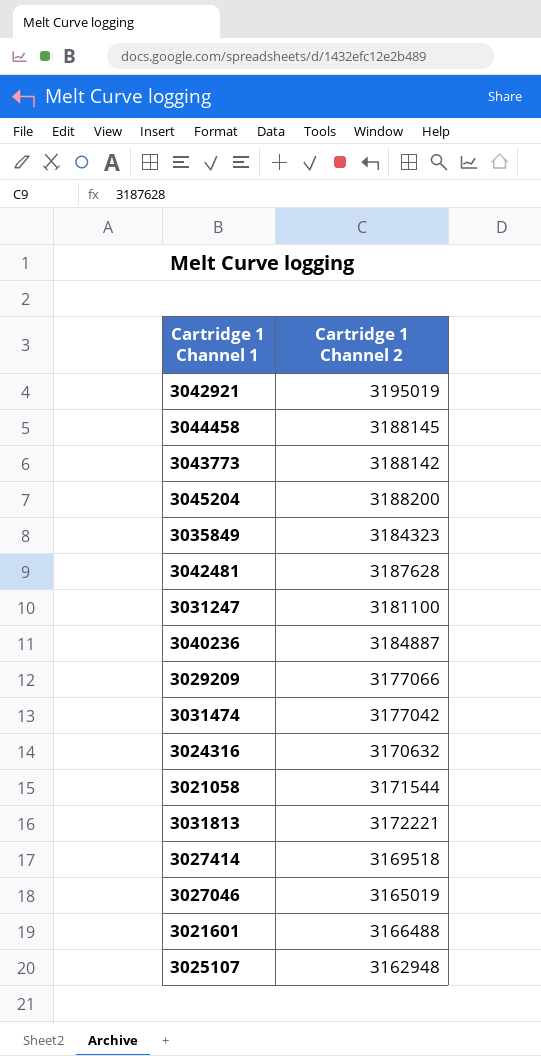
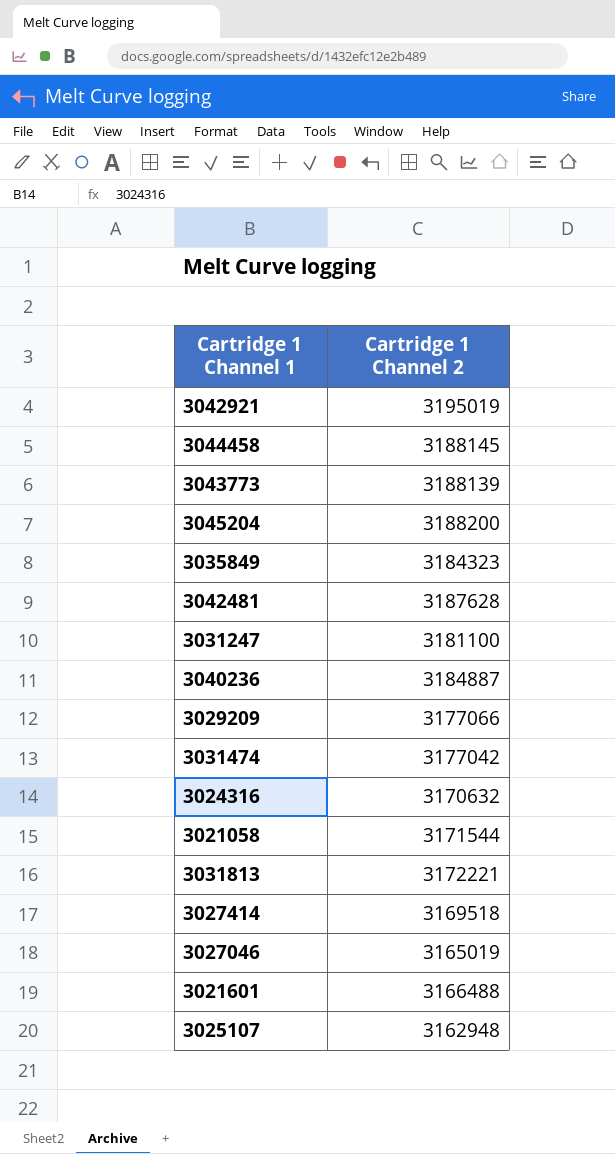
3043773 | Cartridge 1 Channel 2: 3188142 -> 3188139

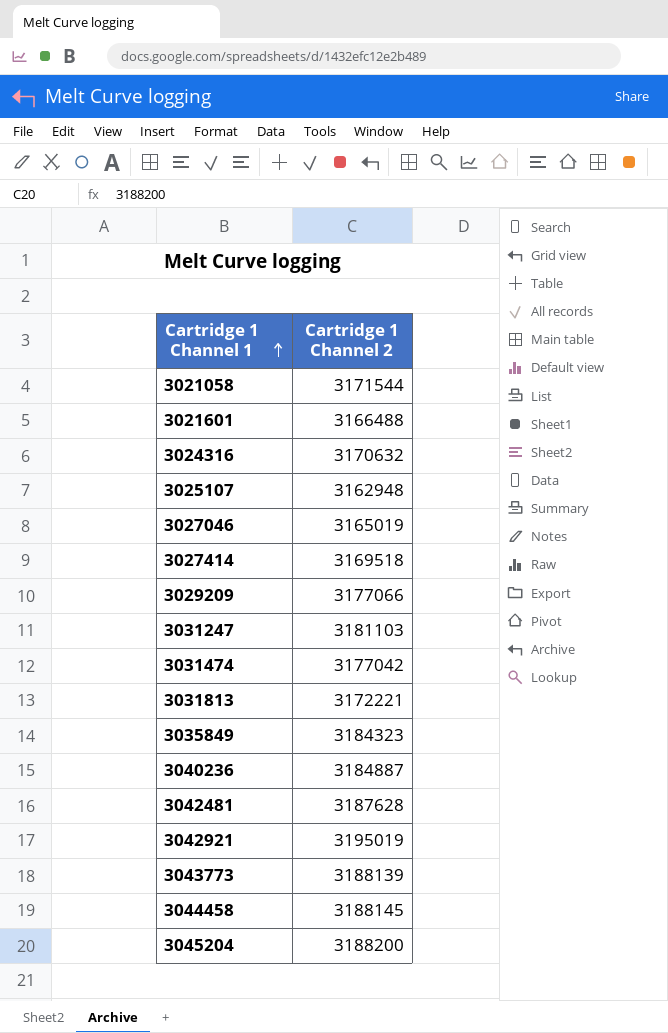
row order: none -> Cartridge 1 Channel 1 ascending
3031247 | Cartridge 1 Channel 2: 3181100 -> 3181103

